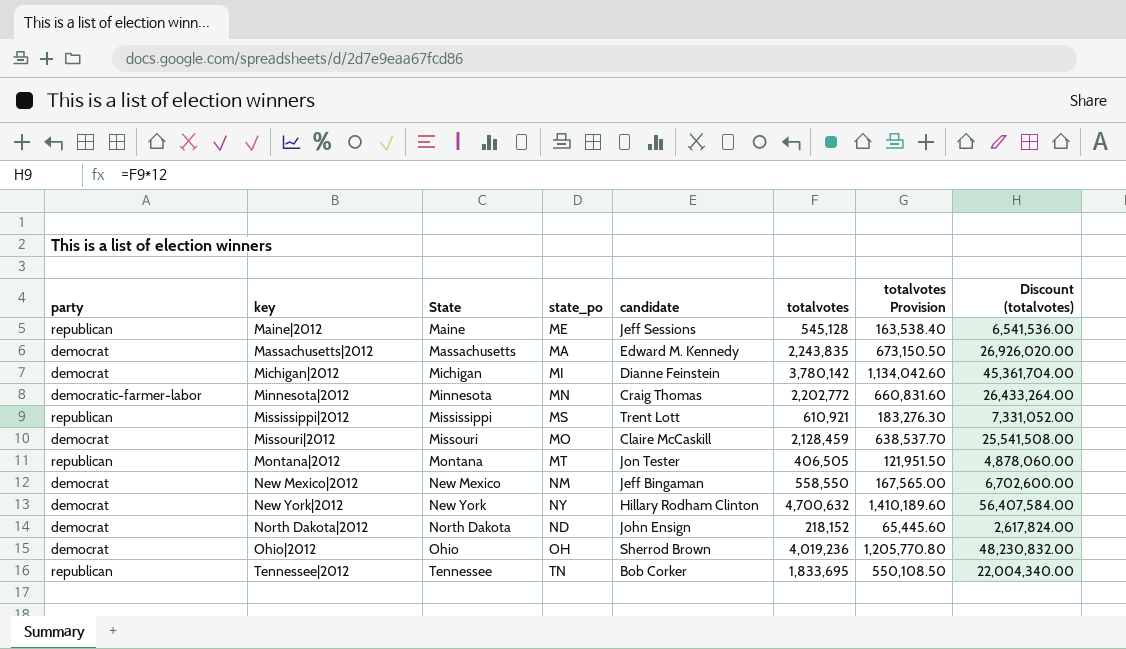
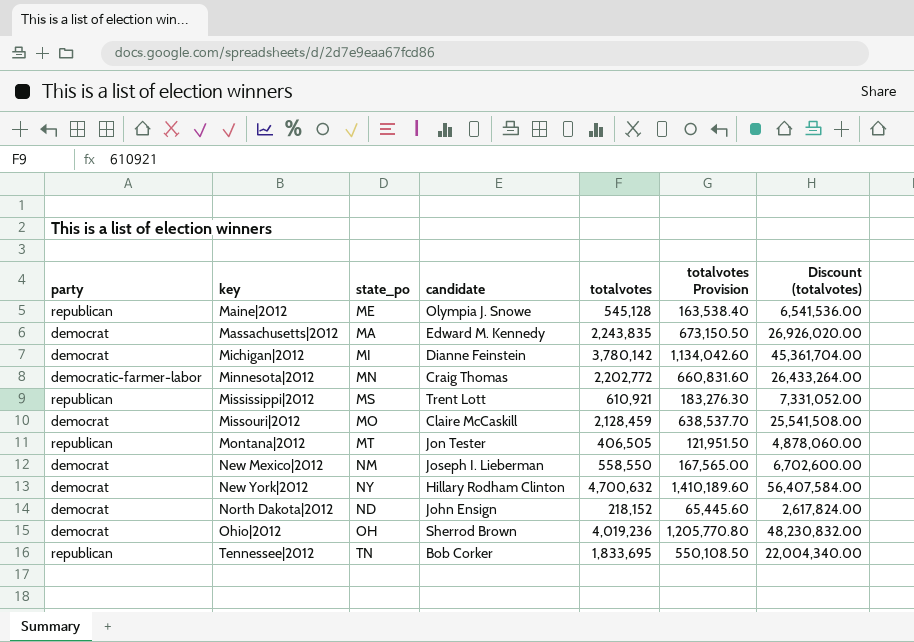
column State | position: 3 -> none
Maine|2012 | candidate: Jeff Sessions -> Olympia J. Snowe
New Mexico|2012 | candidate: Jeff Bingaman -> Joseph I. Lieberman

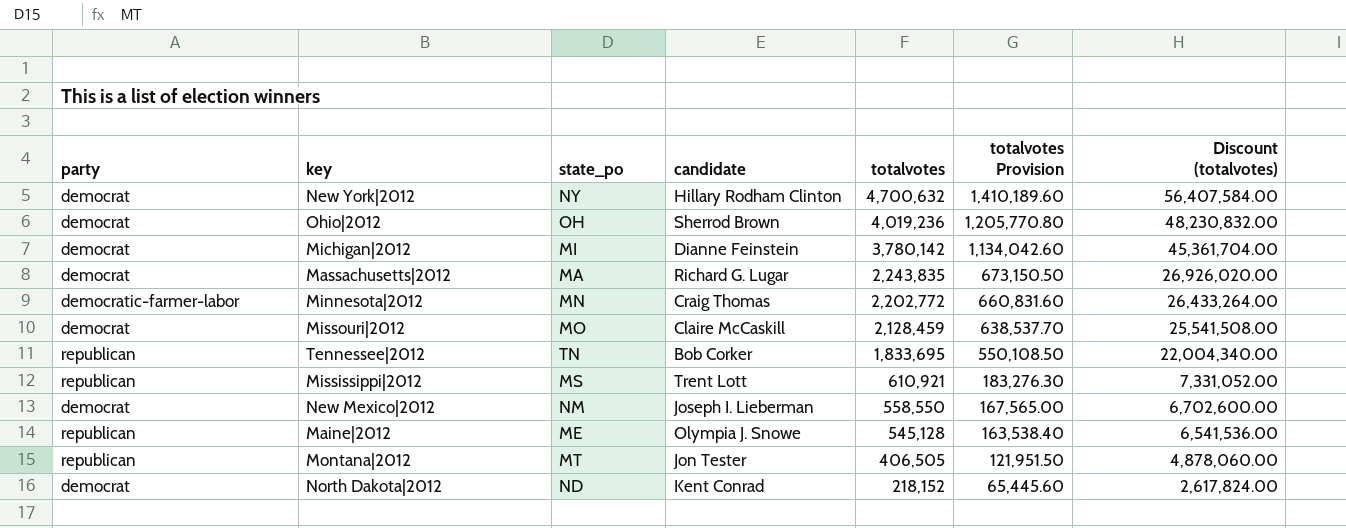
row order: key ascending -> totalvotes descending
Massachusetts|2012 | candidate: Edward M. Kennedy -> Richard G. Lugar
North Dakota|2012 | candidate: John Ensign -> Kent Conrad

